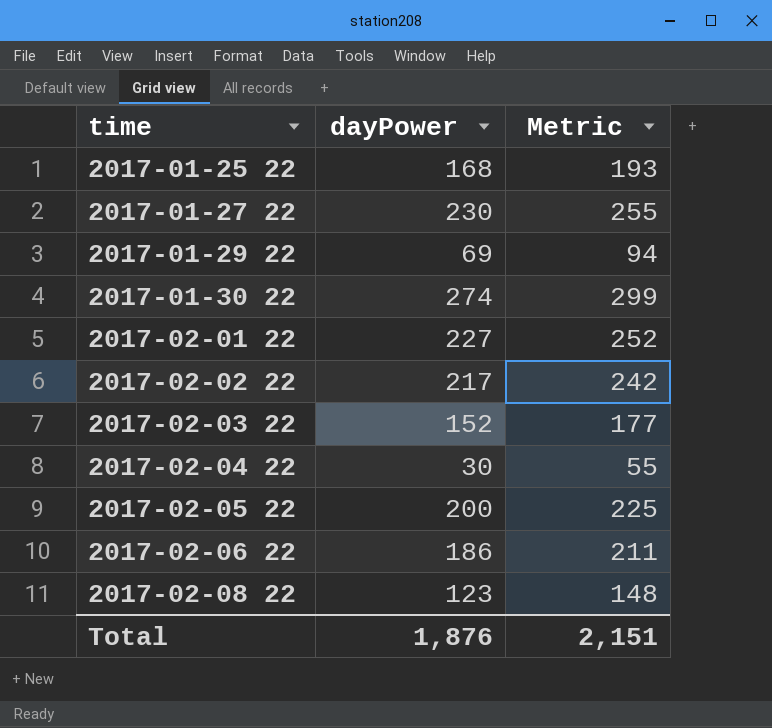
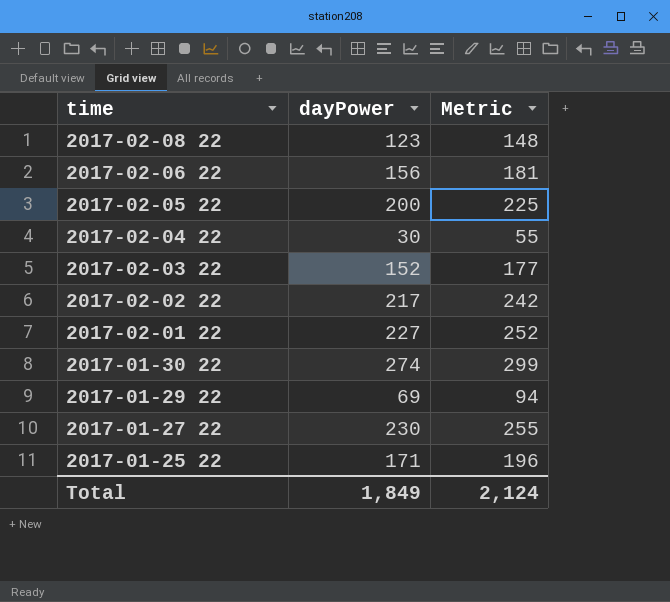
row order: time ascending -> time descending
2017-02-06 22 | dayPower: 186 -> 156
2017-02-06 22 | Metric: 211 -> 181
2017-01-25 22 | dayPower: 168 -> 171
2017-01-25 22 | Metric: 193 -> 196
Total | dayPower: 1,876 -> 1,849
Total | Metric: 2,151 -> 2,124

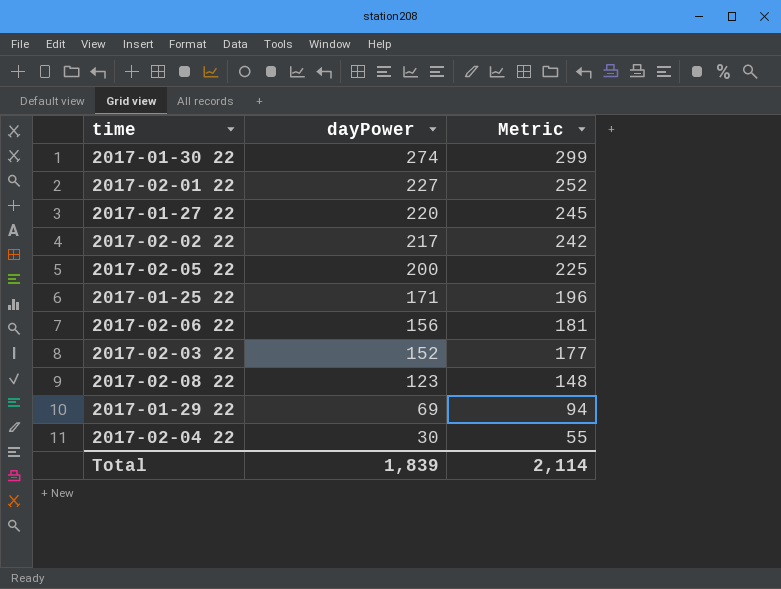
row order: time descending -> dayPower descending
2017-01-27 22 | dayPower: 230 -> 220
2017-01-27 22 | Metric: 255 -> 245
Total | dayPower: 1,849 -> 1,839
Total | Metric: 2,124 -> 2,114

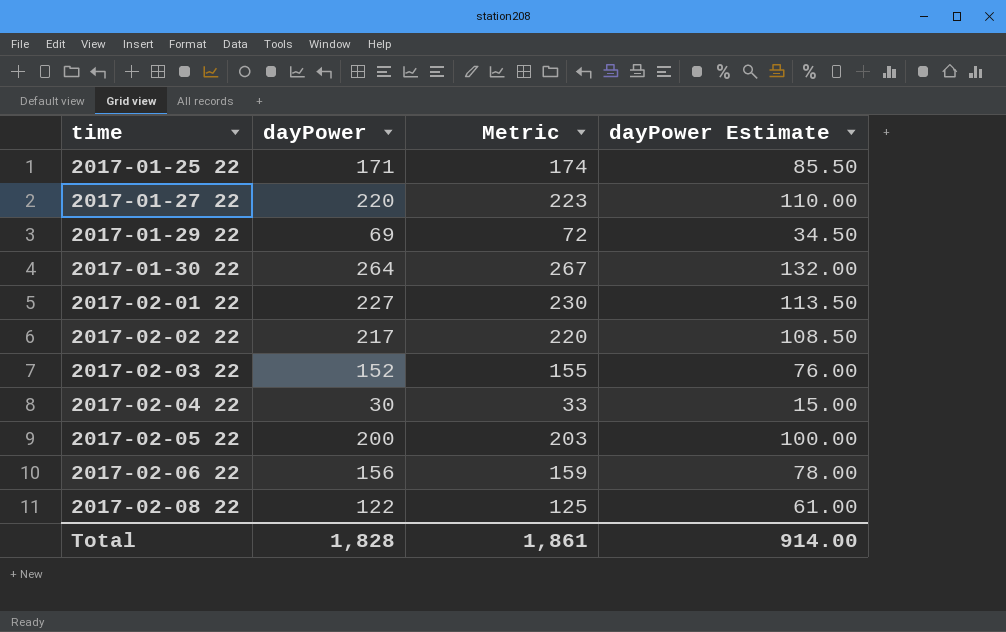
row order: dayPower descending -> time ascending
column Metric | formula: [dayPower] + 25 -> [dayPower] + 3
column dayPower Estimate | formula: none -> [dayPower] * 0.5
2017-01-30 22 | dayPower: 274 -> 264
2017-02-08 22 | dayPower: 123 -> 122
Total | dayPower: 1,839 -> 1,828
Total | Metric: 2,114 -> 1,861

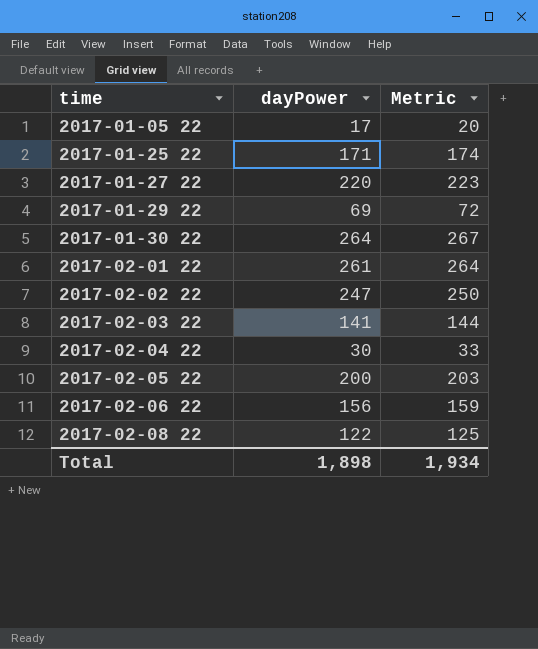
column dayPower Estimate | formula: [dayPower] * 0.5 -> none
row 2017-01-05 22: none -> 17 | 20
2017-02-01 22 | dayPower: 227 -> 261
2017-02-01 22 | Metric: 230 -> 264
2017-02-02 22 | dayPower: 217 -> 247
2017-02-02 22 | Metric: 220 -> 250
2017-02-03 22 | dayPower: 152 -> 141
2017-02-03 22 | Metric: 155 -> 144
Total | dayPower: 1,828 -> 1,898
Total | Metric: 1,861 -> 1,934

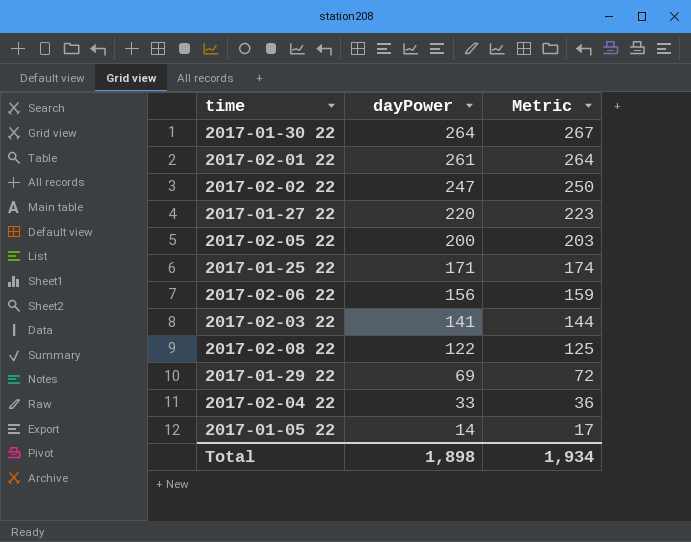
row order: time ascending -> dayPower descending
2017-02-04 22 | dayPower: 30 -> 33
2017-02-04 22 | Metric: 33 -> 36
2017-01-05 22 | dayPower: 17 -> 14
2017-01-05 22 | Metric: 20 -> 17

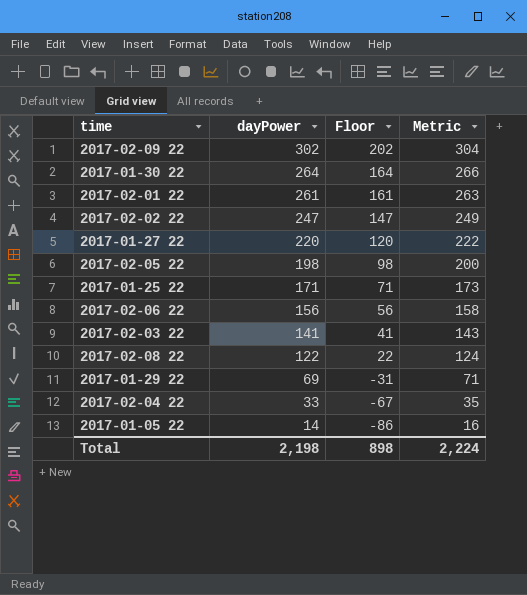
column Floor | formula: none -> [dayPower] - 100
column Metric | formula: [dayPower] + 3 -> [dayPower] + 2
row 2017-02-09 22: none -> 302 | 202 | 304
2017-02-05 22 | dayPower: 200 -> 198
Total | dayPower: 1,898 -> 2,198
Total | Metric: 1,934 -> 2,224

